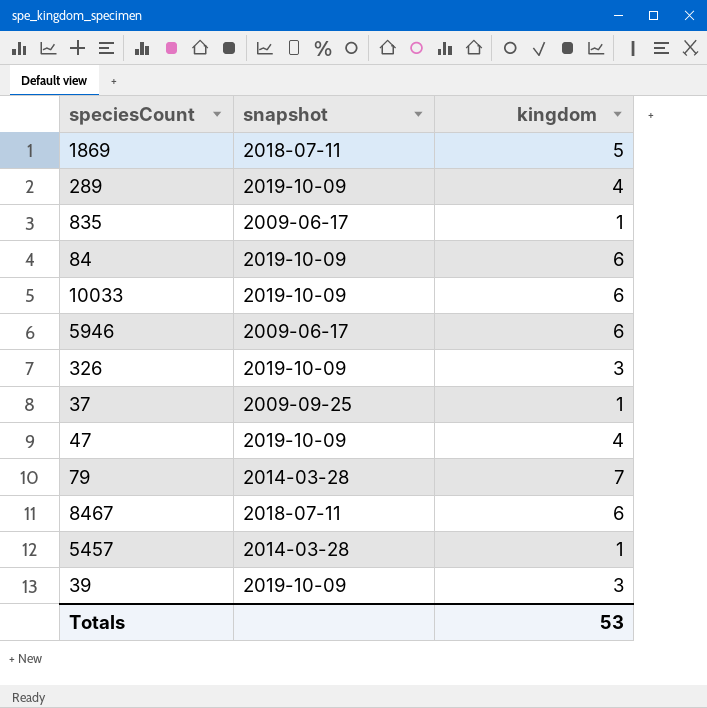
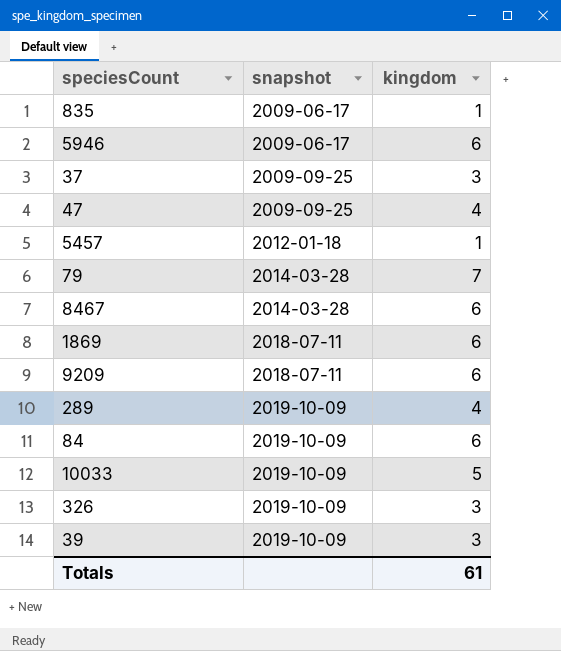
row order: none -> snapshot ascending
37 | kingdom: 1 -> 3
47 | snapshot: 2019-10-09 -> 2009-09-25
5457 | snapshot: 2014-03-28 -> 2012-01-18
8467 | snapshot: 2018-07-11 -> 2014-03-28
1869 | kingdom: 5 -> 6
row 9209: none -> 2018-07-11 | 6
10033 | kingdom: 6 -> 5
Totals | kingdom: 53 -> 61

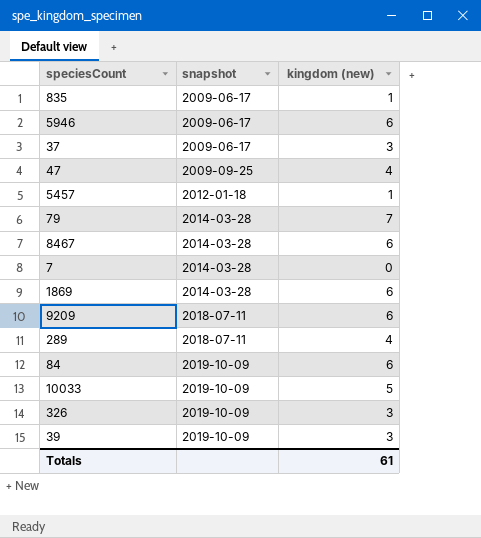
column name: kingdom -> kingdom (new)
37 | snapshot: 2009-09-25 -> 2009-06-17
row 7: none -> 2014-03-28 | 0
1869 | snapshot: 2018-07-11 -> 2014-03-28
289 | snapshot: 2019-10-09 -> 2018-07-11

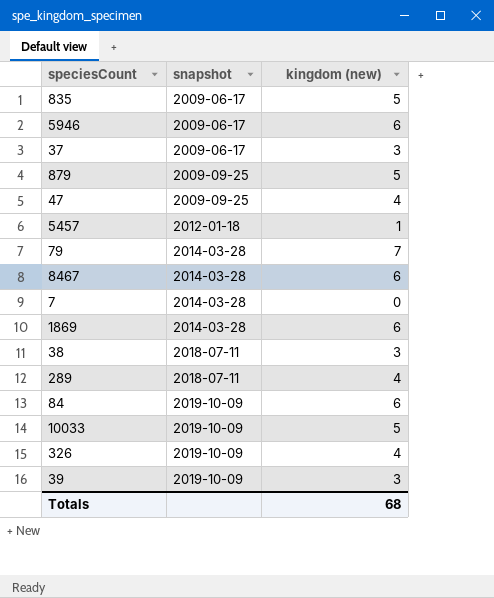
row 9209: 2018-07-11 | 6 -> none
835 | kingdom (new): 1 -> 5
row 879: none -> 2009-09-25 | 5
row 38: none -> 2018-07-11 | 3
326 | kingdom (new): 3 -> 4
Totals | kingdom (new): 61 -> 68

